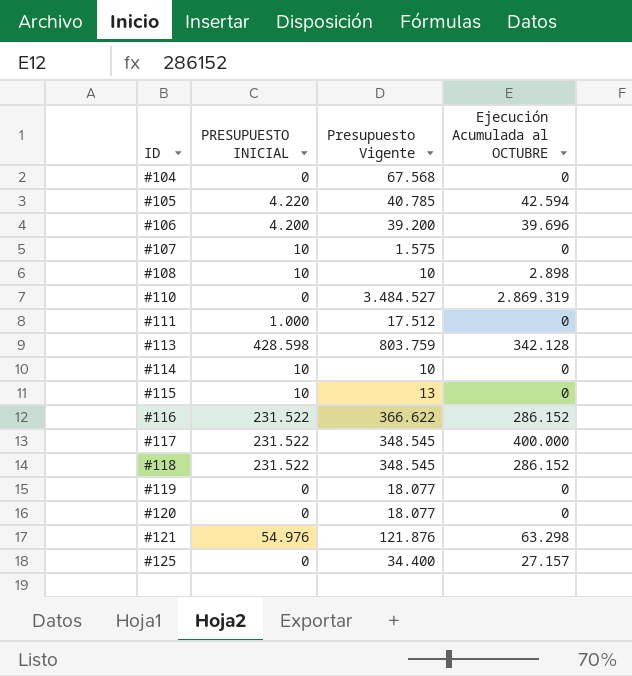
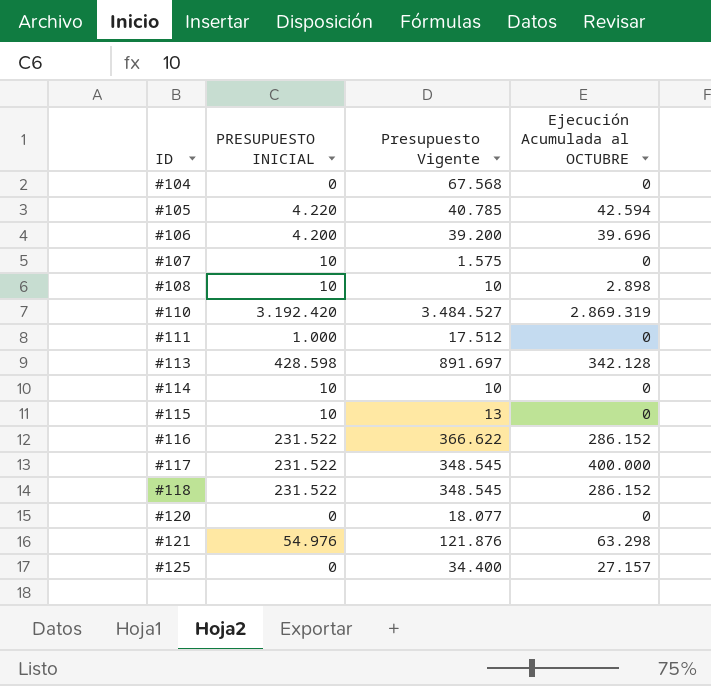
row #119: 0 | 18.077 | 0 -> none
#110 | PRESUPUESTO INICIAL: 0 -> 3.192.420
#113 | Presupuesto Vigente: 803.759 -> 891.697

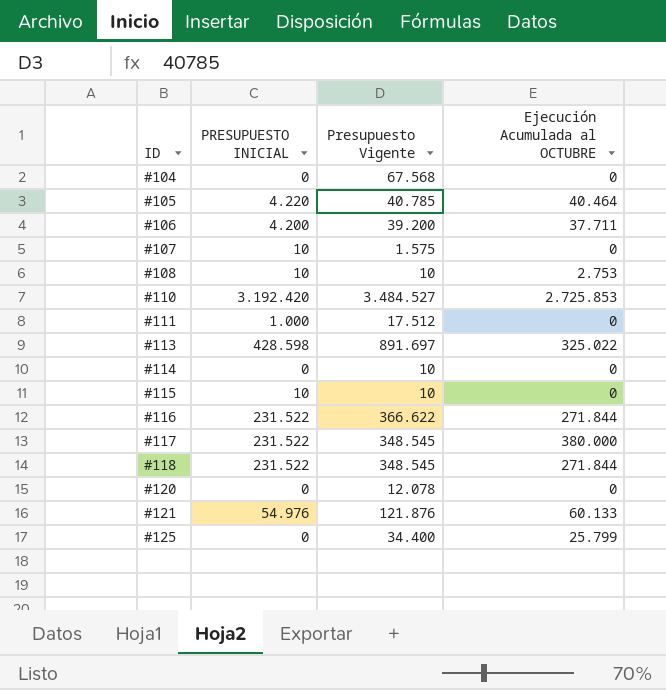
#105 | Ejecución Acumulada al OCTUBRE: 42.594 -> 40.464
#106 | Ejecución Acumulada al OCTUBRE: 39.696 -> 37.711
#108 | Ejecución Acumulada al OCTUBRE: 2.898 -> 2.753
#110 | Ejecución Acumulada al OCTUBRE: 2.869.319 -> 2.725.853
#113 | Ejecución Acumulada al OCTUBRE: 342.128 -> 325.022
#114 | PRESUPUESTO INICIAL: 10 -> 0
#115 | Presupuesto Vigente: 13 -> 10
#116 | Ejecución Acumulada al OCTUBRE: 286.152 -> 271.844
#117 | Ejecución Acumulada al OCTUBRE: 400.000 -> 380.000
#118 | Ejecución Acumulada al OCTUBRE: 286.152 -> 271.844
#120 | Presupuesto Vigente: 18.077 -> 12.078
#121 | Ejecución Acumulada al OCTUBRE: 63.298 -> 60.133
#125 | Ejecución Acumulada al OCTUBRE: 27.157 -> 25.799

